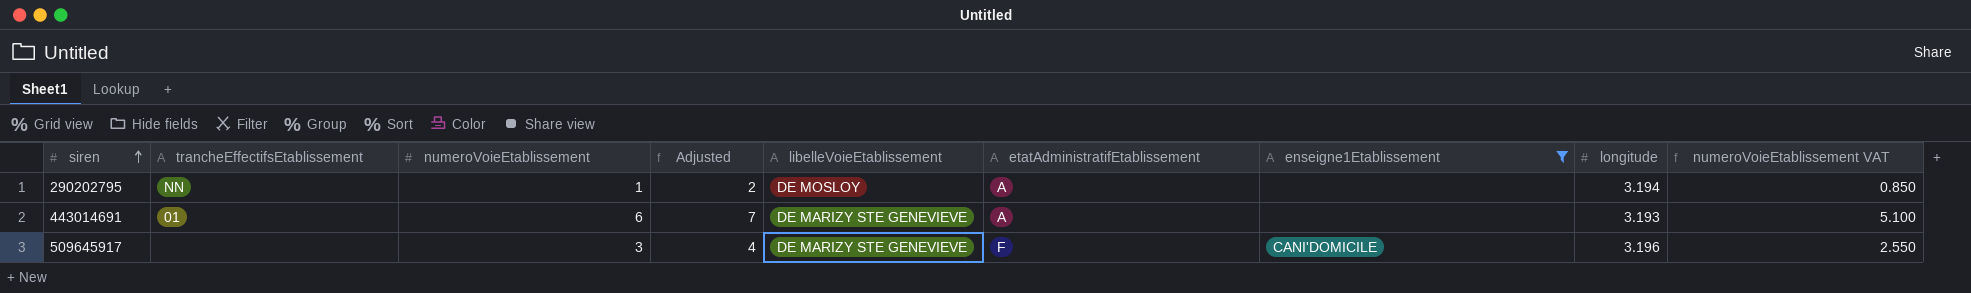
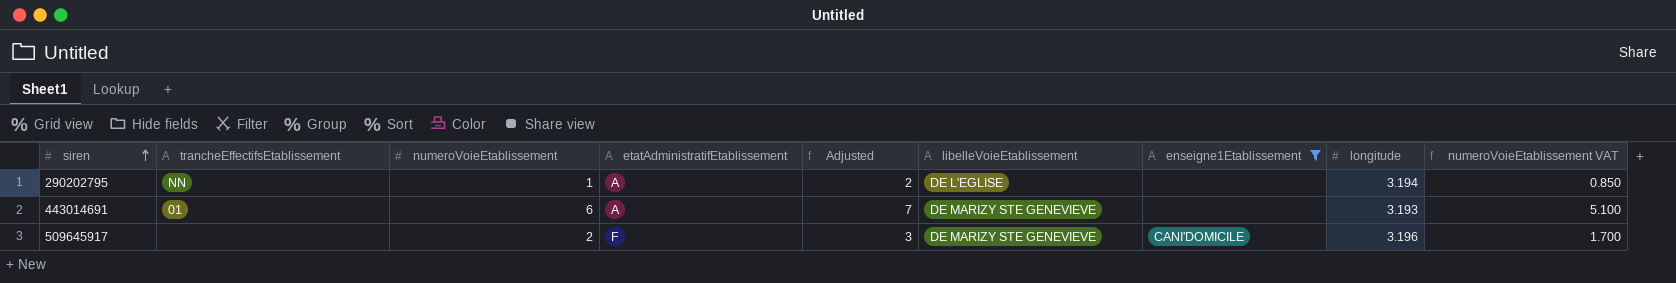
column etatAdministratifEtablissement | position: 6 -> 4
290202795 | libelleVoieEtablissement: DE MOSLOY -> DE L'EGLISE
509645917 | numeroVoieEtablissement: 3 -> 2
509645917 | Adjusted: 4 -> 3
509645917 | numeroVoieEtablissement VAT: 2.550 -> 1.700

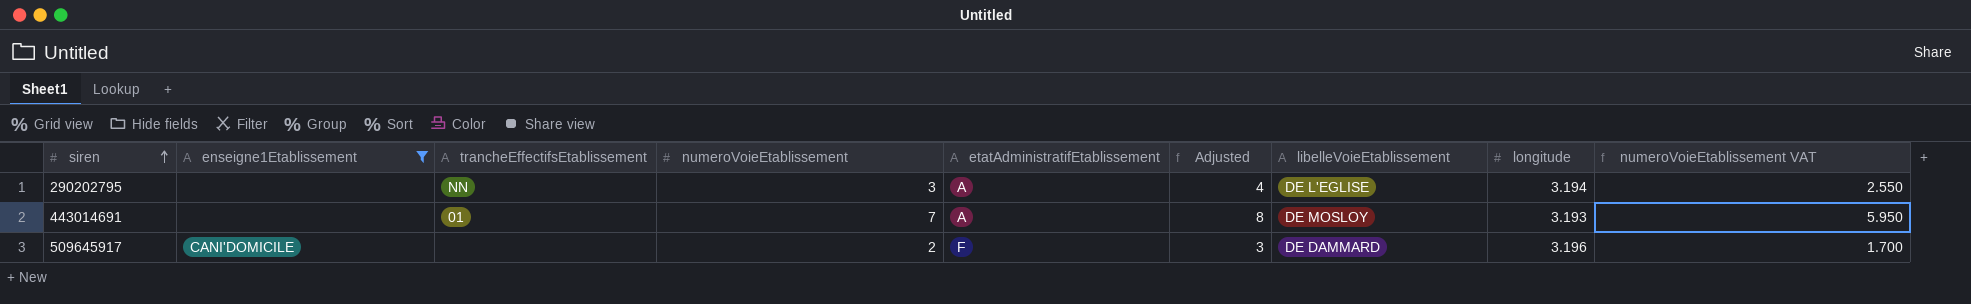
column enseigne1Etablissement | position: 7 -> 2
290202795 | numeroVoieEtablissement: 1 -> 3
290202795 | Adjusted: 2 -> 4
290202795 | numeroVoieEtablissement VAT: 0.850 -> 2.550
443014691 | numeroVoieEtablissement: 6 -> 7
443014691 | Adjusted: 7 -> 8
443014691 | libelleVoieEtablissement: DE MARIZY STE GENEVIEVE -> DE MOSLOY
443014691 | numeroVoieEtablissement VAT: 5.100 -> 5.950
509645917 | libelleVoieEtablissement: DE MARIZY STE GENEVIEVE -> DE DAMMARD

